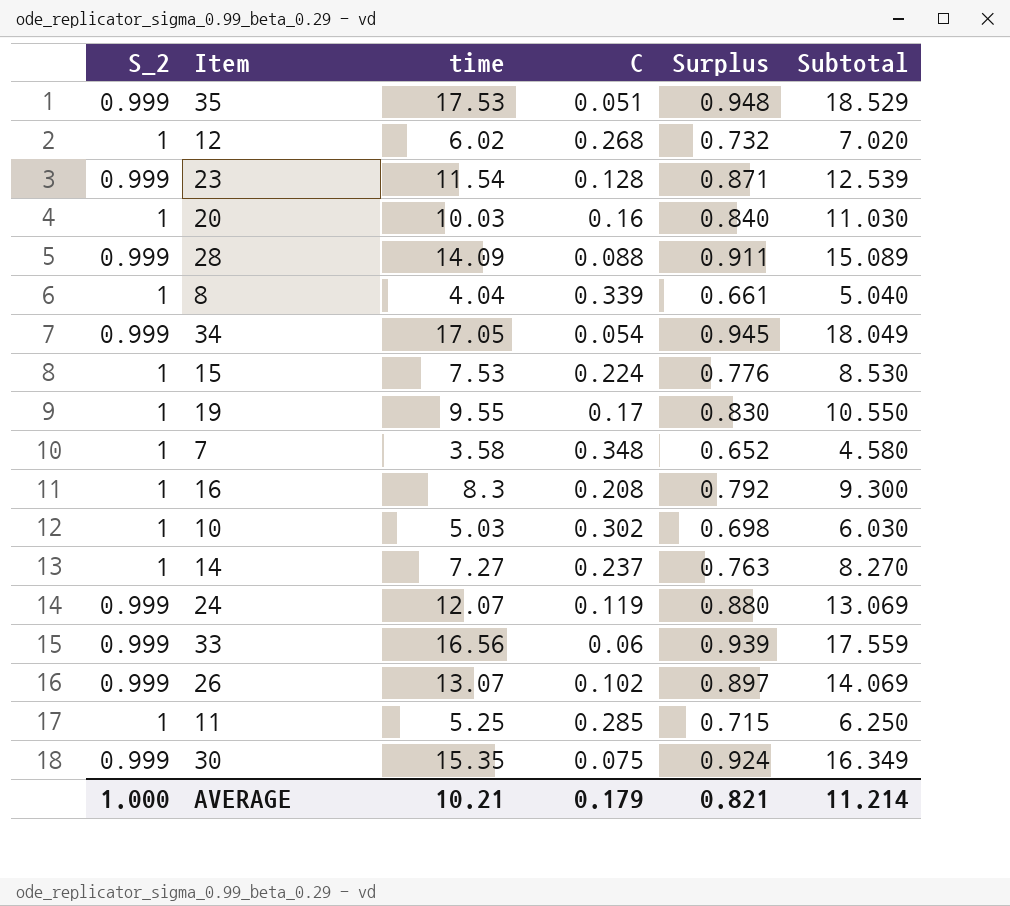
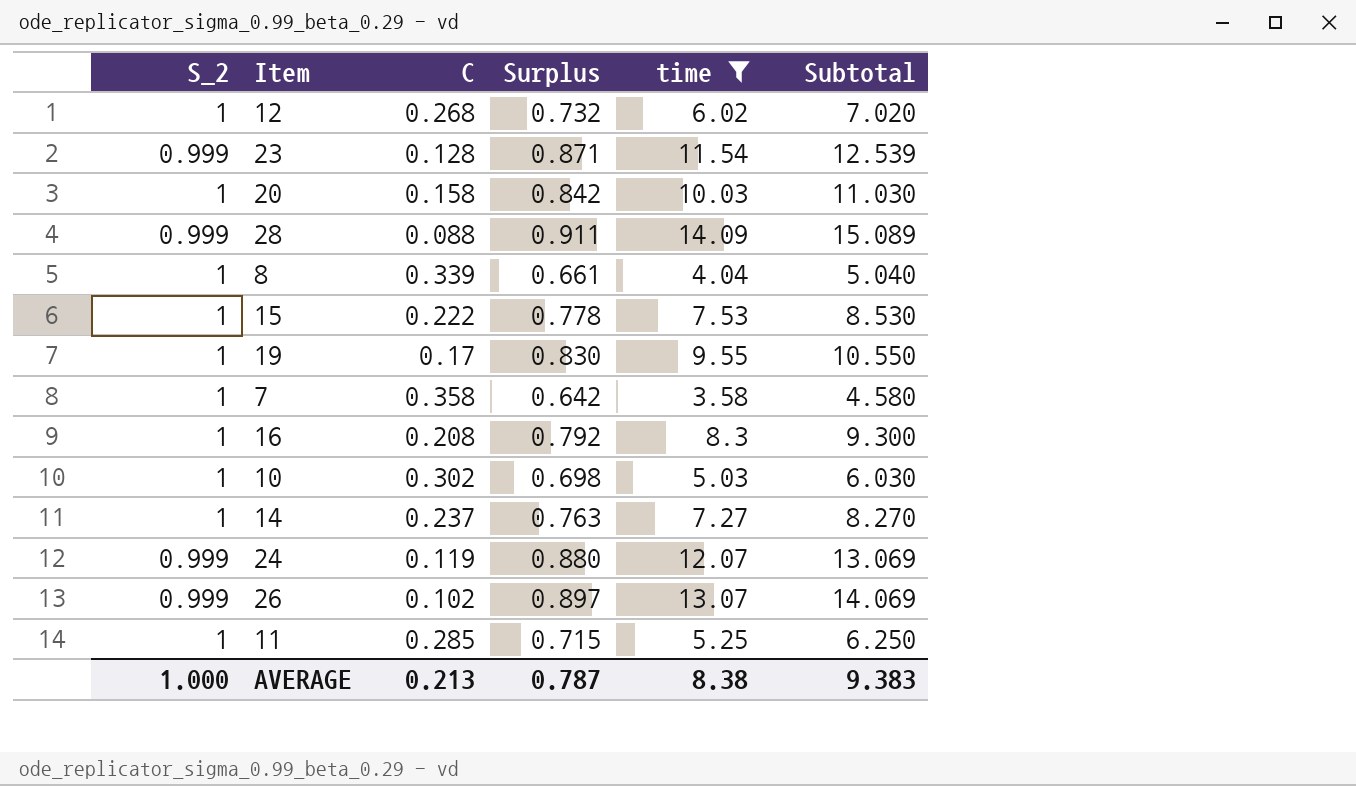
filter: none -> time <= 14.09
column time | position: 3 -> 5
20 | C: 0.16 -> 0.158
20 | Surplus: 0.840 -> 0.842
15 | C: 0.224 -> 0.222
15 | Surplus: 0.776 -> 0.778
7 | C: 0.348 -> 0.358
7 | Surplus: 0.652 -> 0.642
AVERAGE | C: 0.179 -> 0.213
AVERAGE | Surplus: 0.821 -> 0.787
AVERAGE | time: 10.21 -> 8.38
AVERAGE | Subtotal: 11.214 -> 9.383

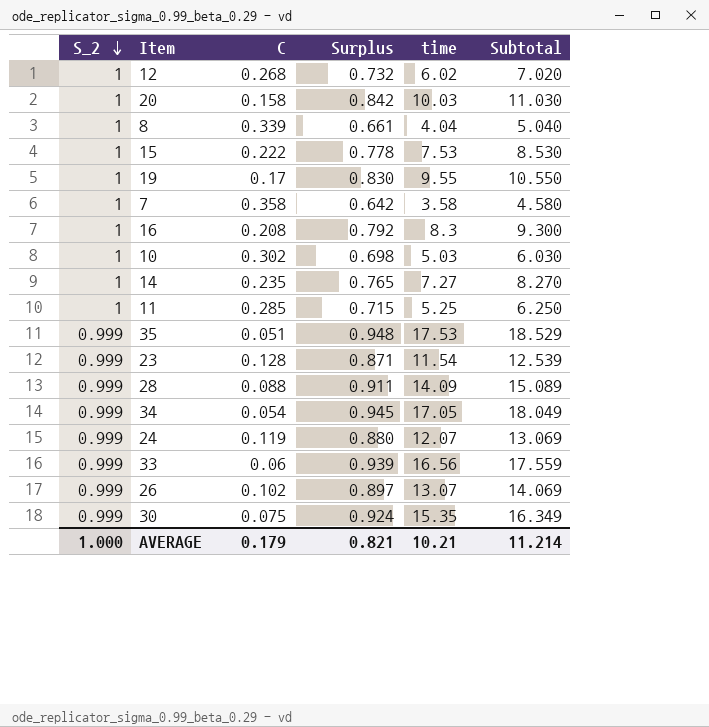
filter: time <= 14.09 -> none
row order: none -> S_2 descending
14 | C: 0.237 -> 0.235
14 | Surplus: 0.763 -> 0.765
AVERAGE | C: 0.213 -> 0.179
AVERAGE | Surplus: 0.787 -> 0.821
AVERAGE | time: 8.38 -> 10.21
AVERAGE | Subtotal: 9.383 -> 11.214

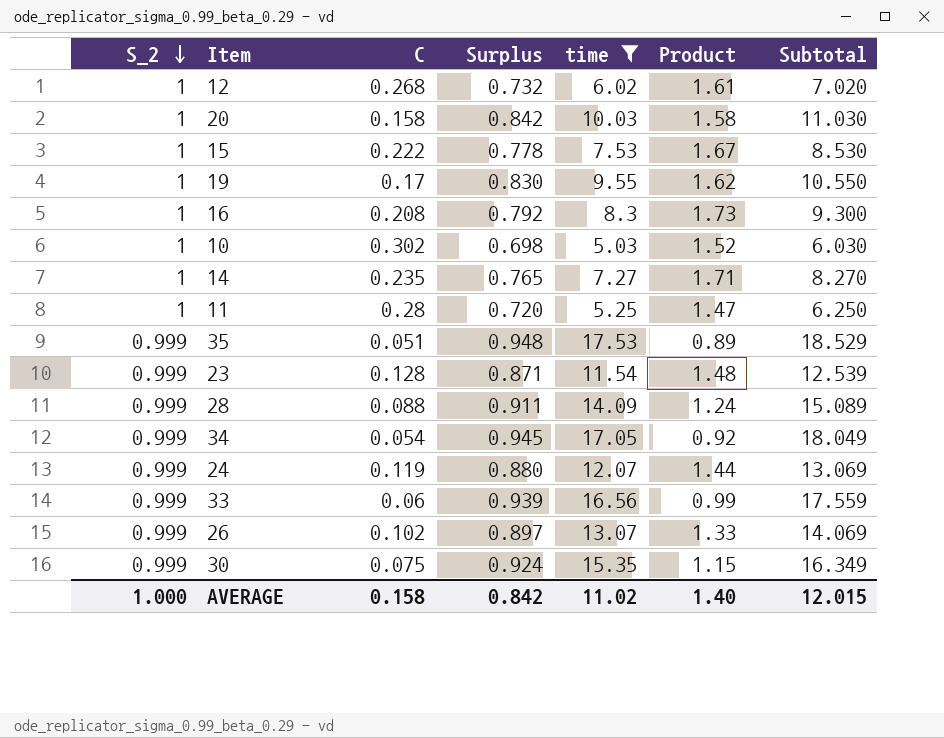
filter: none -> time >= 5.03
column Product | formula: none -> [C] * [time]
11 | C: 0.285 -> 0.28
11 | Surplus: 0.715 -> 0.720
AVERAGE | C: 0.179 -> 0.158
AVERAGE | Surplus: 0.821 -> 0.842
AVERAGE | time: 10.21 -> 11.02
AVERAGE | Subtotal: 11.214 -> 12.015

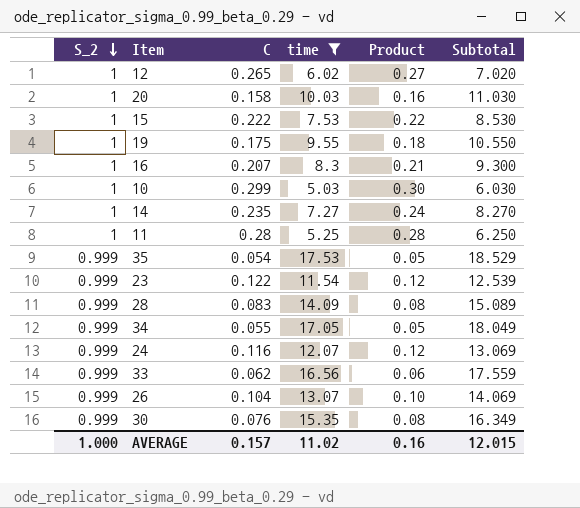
column Surplus | formula: [S_2] - [C] -> none
column Product | formula: [C] * [time] -> [S_2] * [C]
12 | C: 0.268 -> 0.265
19 | C: 0.17 -> 0.175
16 | C: 0.208 -> 0.207
10 | C: 0.302 -> 0.299
35 | C: 0.051 -> 0.054
23 | C: 0.128 -> 0.122
28 | C: 0.088 -> 0.083
34 | C: 0.054 -> 0.055
24 | C: 0.119 -> 0.116
33 | C: 0.06 -> 0.062
26 | C: 0.102 -> 0.104
30 | C: 0.075 -> 0.076
AVERAGE | C: 0.158 -> 0.157
AVERAGE | Product: 1.40 -> 0.16

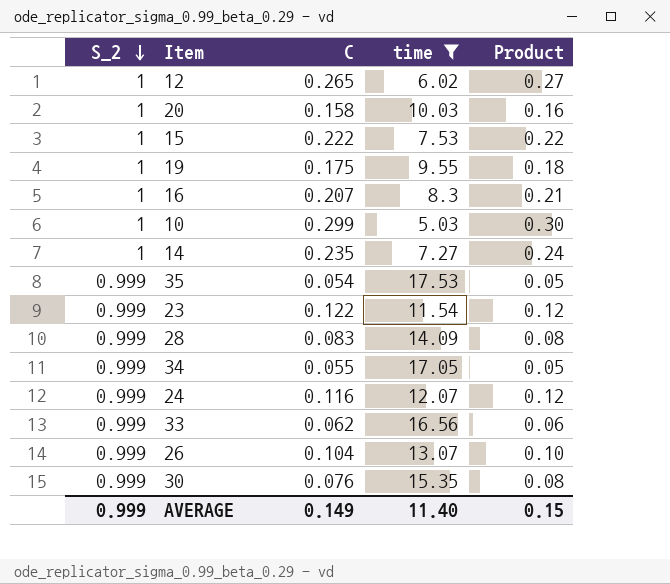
column Subtotal | formula: [S_2] + [time] -> none
row 11: 1 | 0.28 | 5.25 | 0.28 | 6.250 -> none
AVERAGE | S_2: 1.000 -> 0.999
AVERAGE | C: 0.157 -> 0.149
AVERAGE | time: 11.02 -> 11.40
AVERAGE | Product: 0.16 -> 0.15

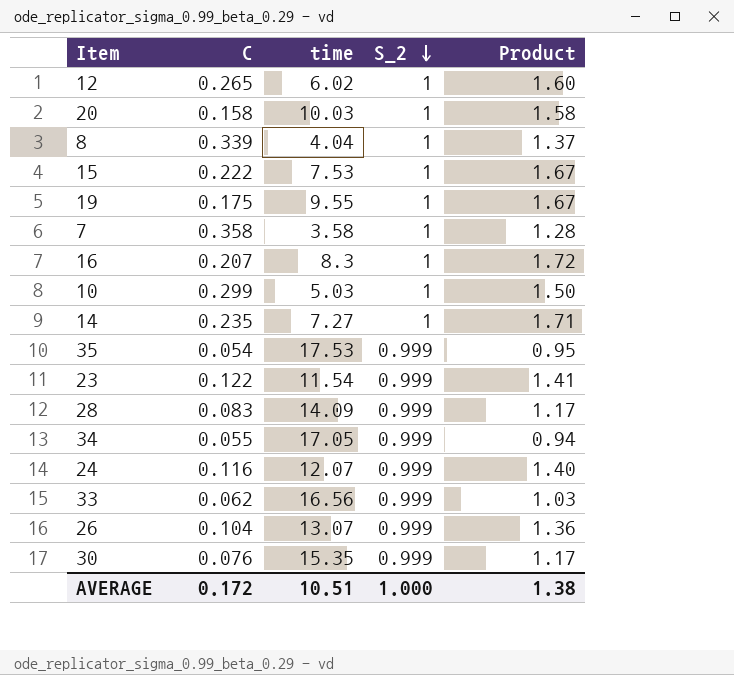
filter: time >= 5.03 -> none
column S_2 | position: 1 -> 4
column Product | formula: [S_2] * [C] -> [C] * [time]
AVERAGE | C: 0.149 -> 0.172
AVERAGE | time: 11.40 -> 10.51
AVERAGE | S_2: 0.999 -> 1.000
AVERAGE | Product: 0.15 -> 1.38

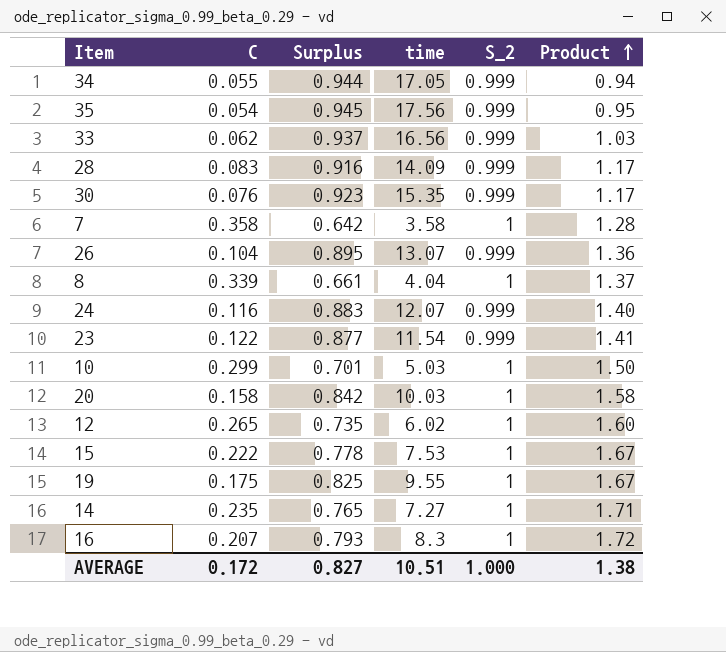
row order: S_2 descending -> Product ascending
column Surplus | formula: none -> [S_2] - [C]
35 | time: 17.53 -> 17.56

